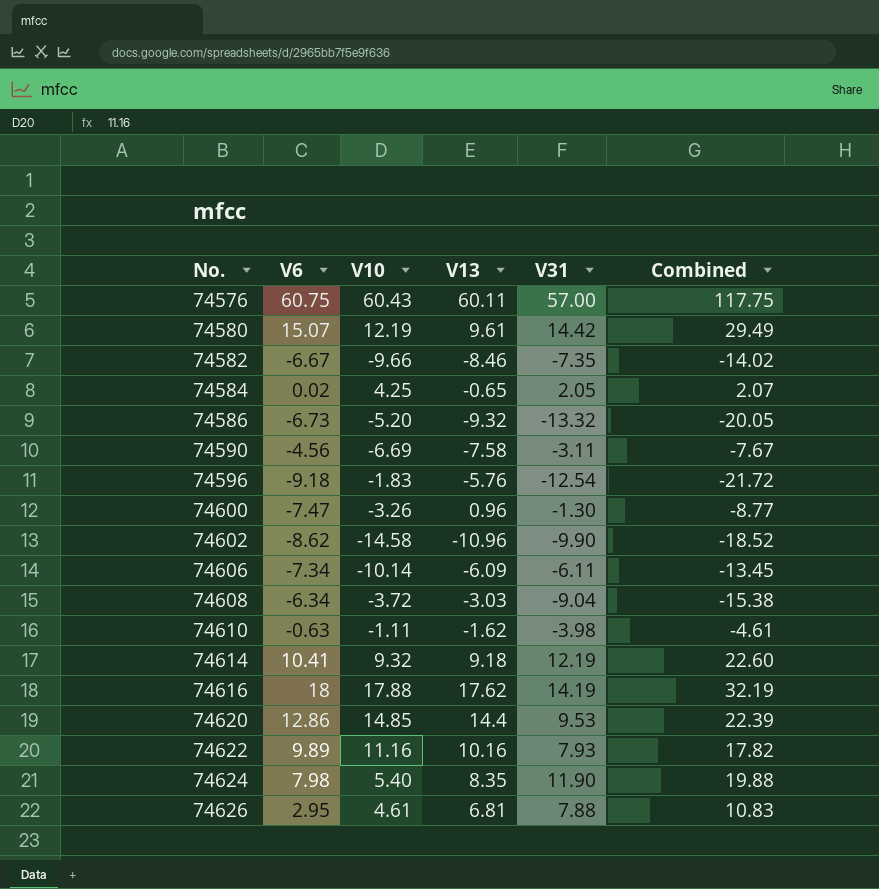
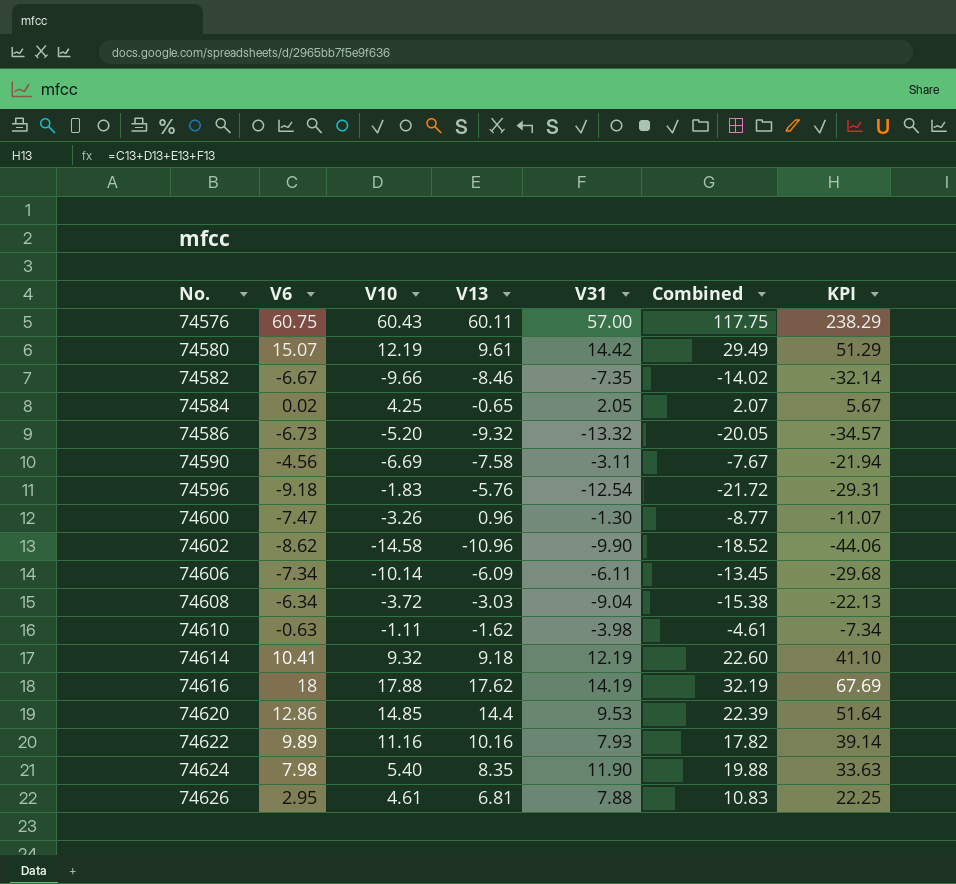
column KPI | formula: none -> [V6] + [V10] + [V13] + [V31]

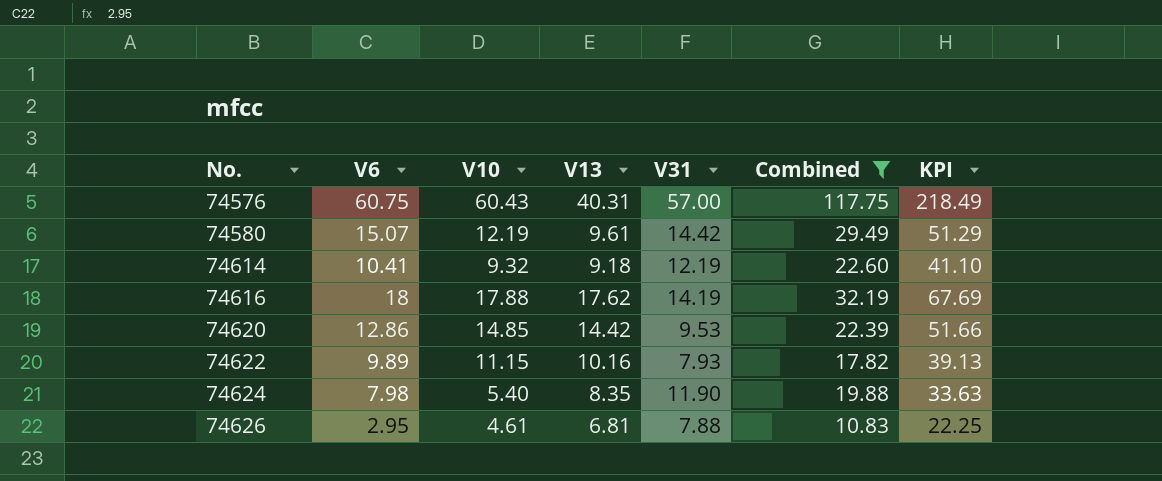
filter: none -> Combined >= 10.83
74576 | V13: 60.11 -> 40.31
74576 | KPI: 238.29 -> 218.49
74620 | V13: 14.4 -> 14.42
74620 | KPI: 51.64 -> 51.66
74622 | V10: 11.16 -> 11.15
74622 | KPI: 39.14 -> 39.13

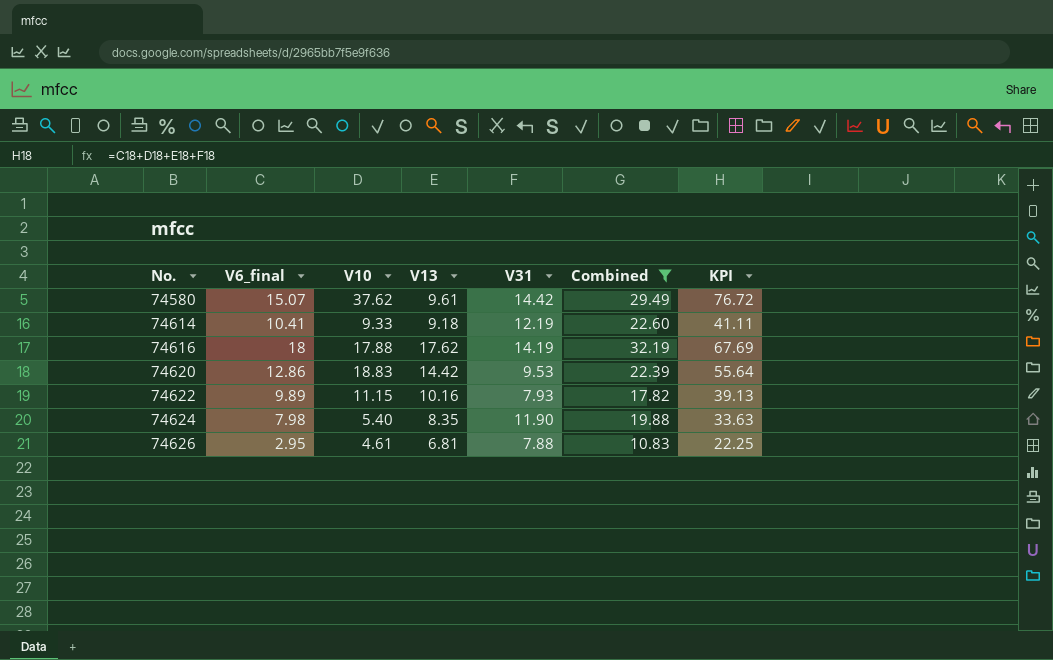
column name: V6 -> V6_final
row 74576: 60.75 | 60.43 | 40.31 | 57.00 | 117.75 | 218.49 -> none
74580 | V10: 12.19 -> 37.62
74580 | KPI: 51.29 -> 76.72
74614 | V10: 9.32 -> 9.33
74614 | KPI: 41.10 -> 41.11
74620 | V10: 14.85 -> 18.83
74620 | KPI: 51.66 -> 55.64

